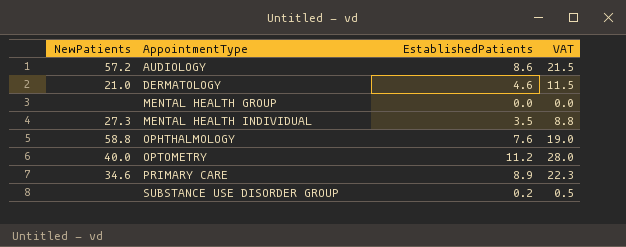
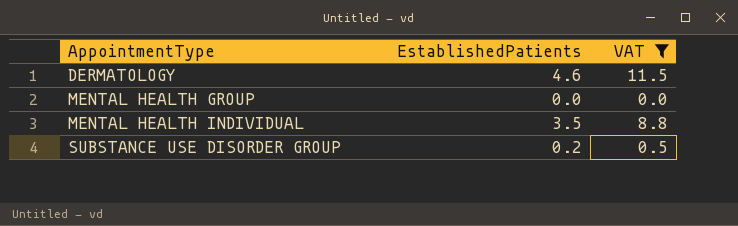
filter: none -> VAT <= 11.5
column NewPatients | position: 1 -> none

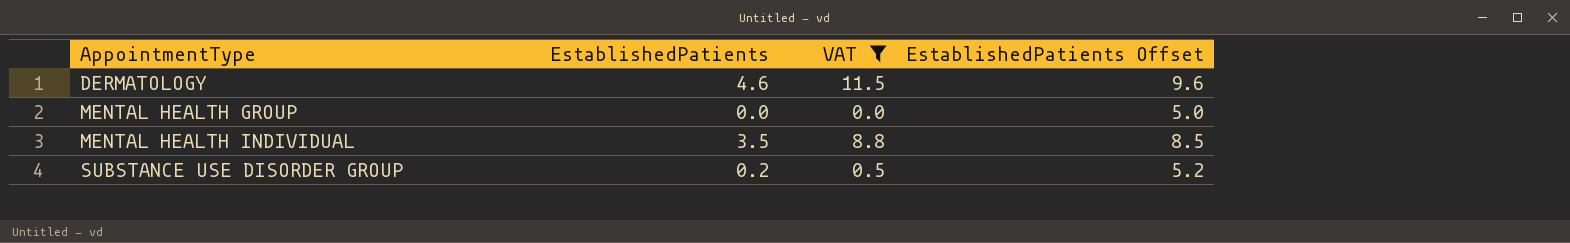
column EstablishedPatients Offset | formula: none -> [EstablishedPatients] + 5

